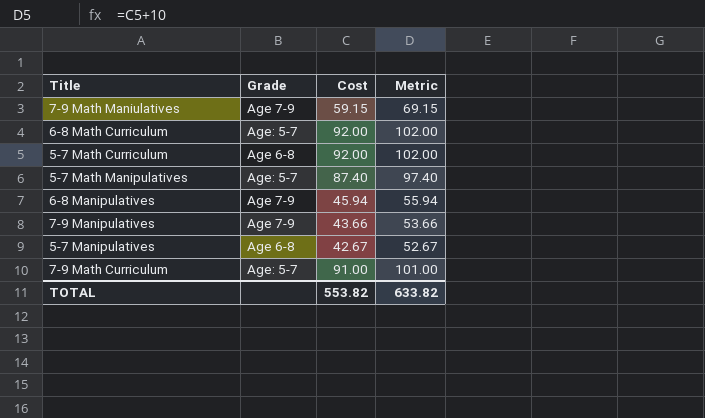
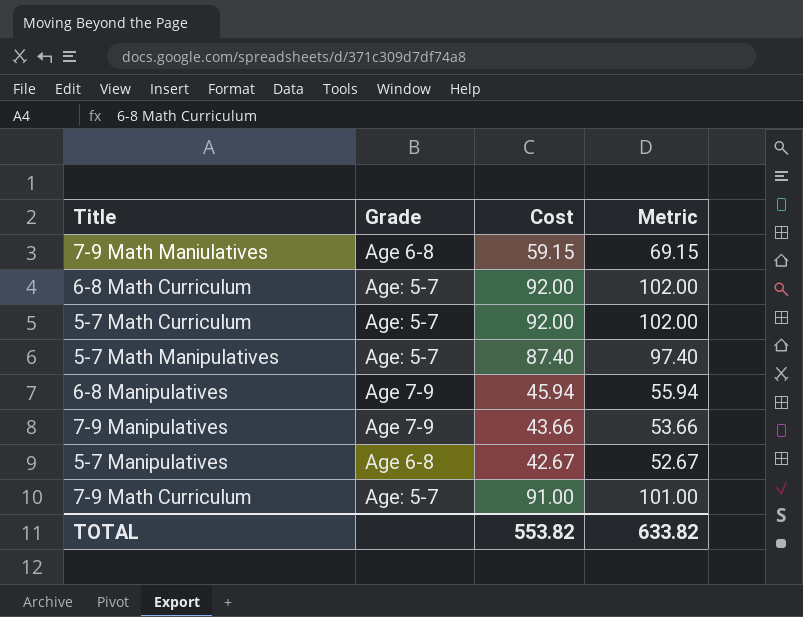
7-9 Math Maniulatives | Grade: Age 7-9 -> Age 6-8
5-7 Math Curriculum | Grade: Age 6-8 -> Age: 5-7

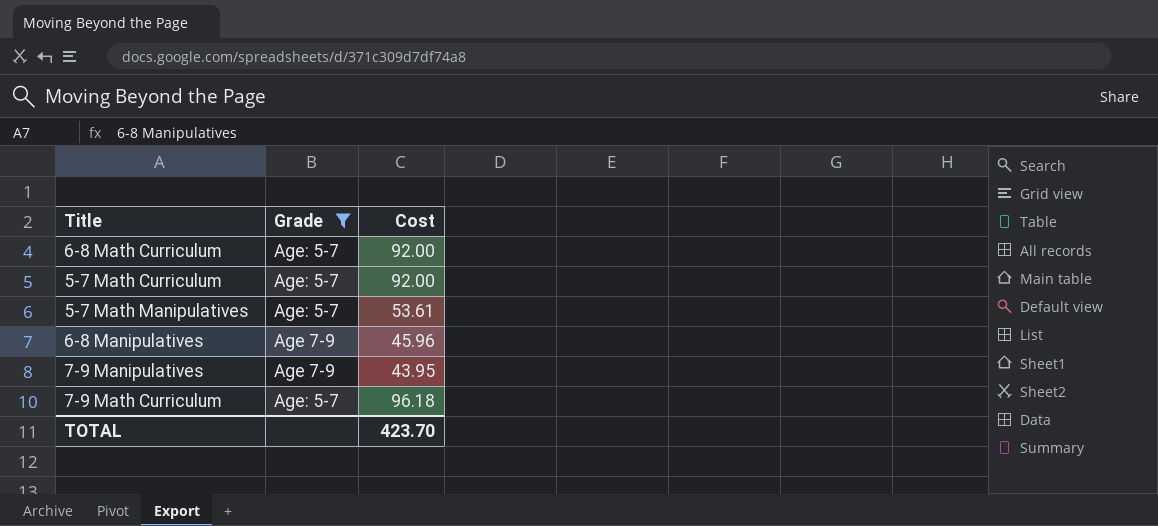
filter: none -> Grade != Age 6-8
column Metric | formula: [Cost] + 10 -> none
5-7 Math Manipulatives | Cost: 87.40 -> 53.61
6-8 Manipulatives | Cost: 45.94 -> 45.96
7-9 Manipulatives | Cost: 43.66 -> 43.95
7-9 Math Curriculum | Cost: 91.00 -> 96.18
TOTAL | Cost: 553.82 -> 423.70

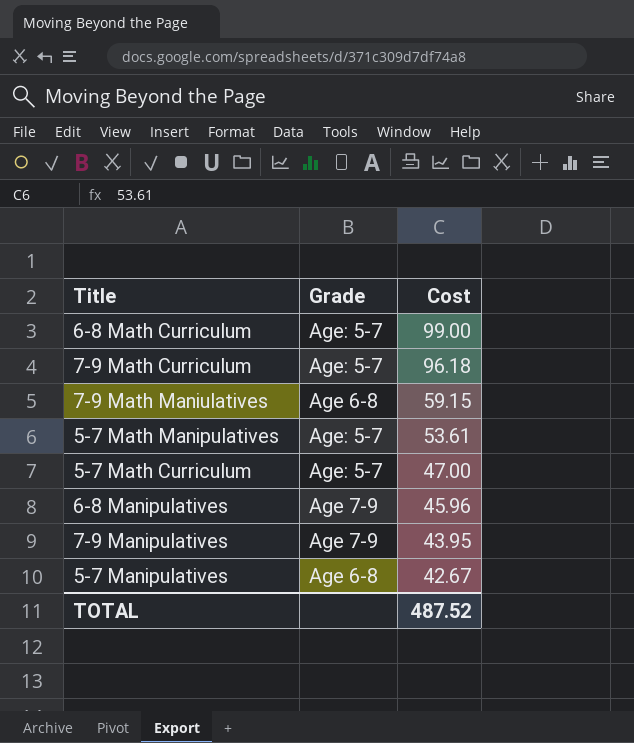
filter: Grade != Age 6-8 -> none
row order: none -> Cost descending
6-8 Math Curriculum | Cost: 92.00 -> 99.00
5-7 Math Curriculum | Cost: 92.00 -> 47.00
TOTAL | Cost: 423.70 -> 487.52

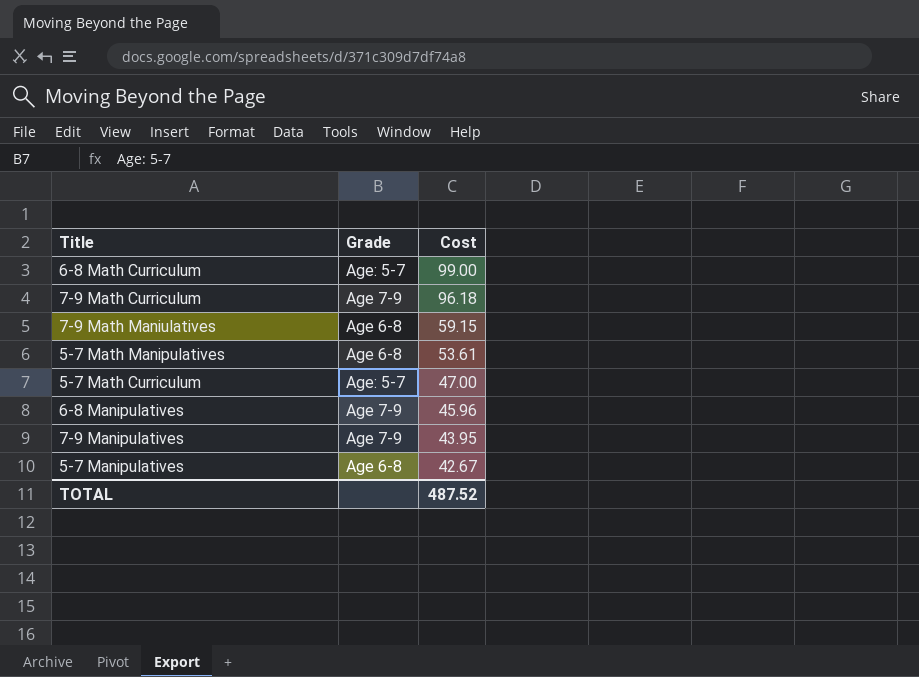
7-9 Math Curriculum | Grade: Age: 5-7 -> Age 7-9
5-7 Math Manipulatives | Grade: Age: 5-7 -> Age 6-8

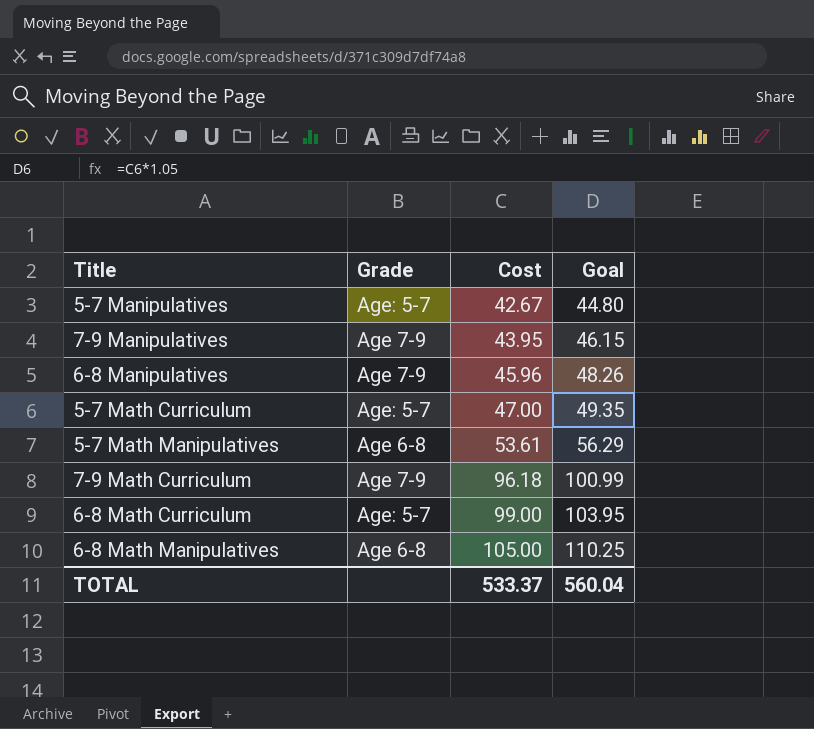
row order: Cost descending -> Cost ascending
column Goal | formula: none -> [Cost] * 1.05
row 7-9 Math Maniulatives: Age 6-8 | 59.15 -> none
5-7 Manipulatives | Grade: Age 6-8 -> Age: 5-7
row 6-8 Math Manipulatives: none -> Age 6-8 | 105.00 | 110.25
TOTAL | Cost: 487.52 -> 533.37

